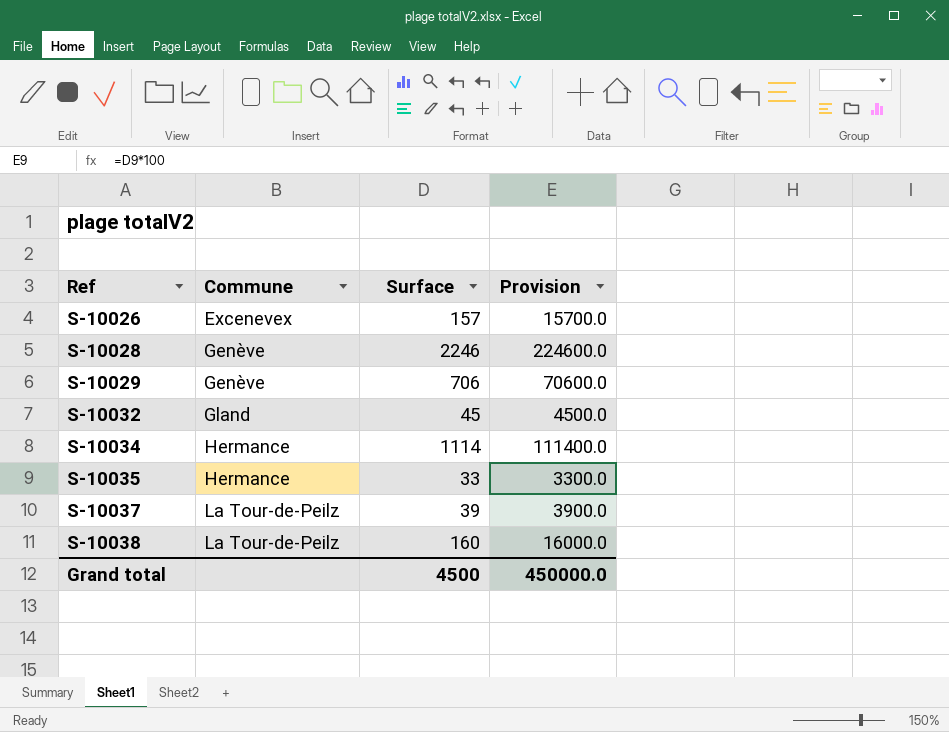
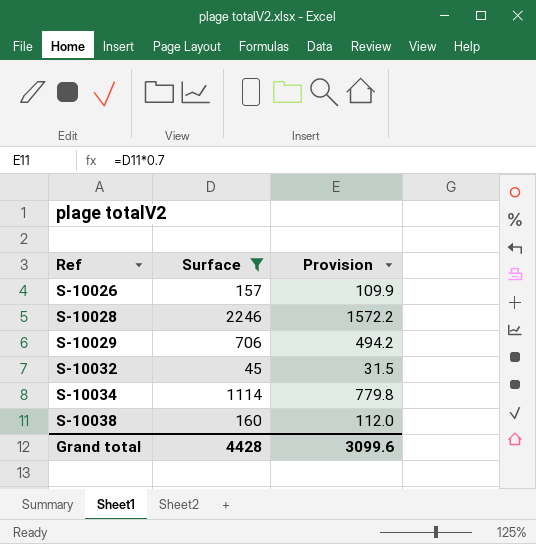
filter: none -> Surface >= 45
column Commune | position: 2 -> none
column Provision | formula: [Surface] * 100 -> [Surface] * 0.7
Grand total | Surface: 4500 -> 4428
Grand total | Provision: 450000.0 -> 3099.6

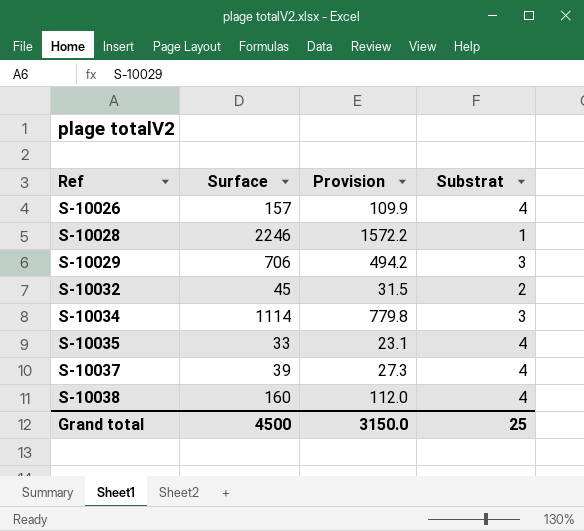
filter: Surface >= 45 -> none
column Substrat | position: none -> 4
Grand total | Surface: 4428 -> 4500
Grand total | Provision: 3099.6 -> 3150.0

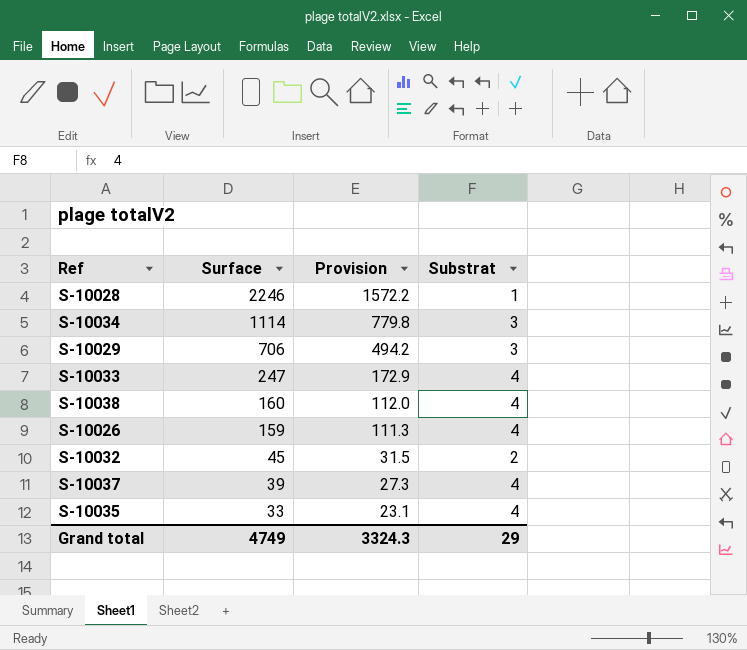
row order: Ref ascending -> Surface descending
row S-10033: none -> 247 | 172.9 | 4
S-10026 | Surface: 157 -> 159
S-10026 | Provision: 109.9 -> 111.3
Grand total | Surface: 4500 -> 4749
Grand total | Provision: 3150.0 -> 3324.3
Grand total | Substrat: 25 -> 29

